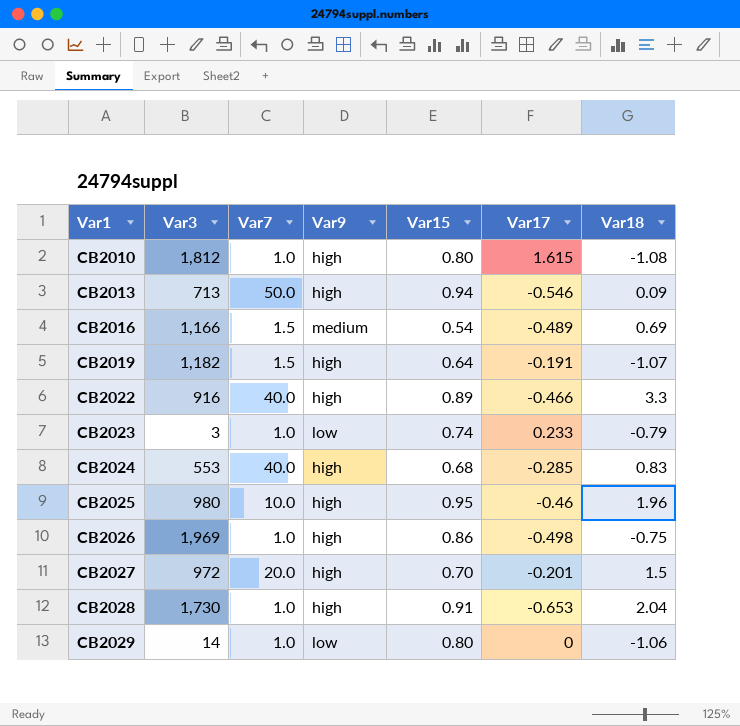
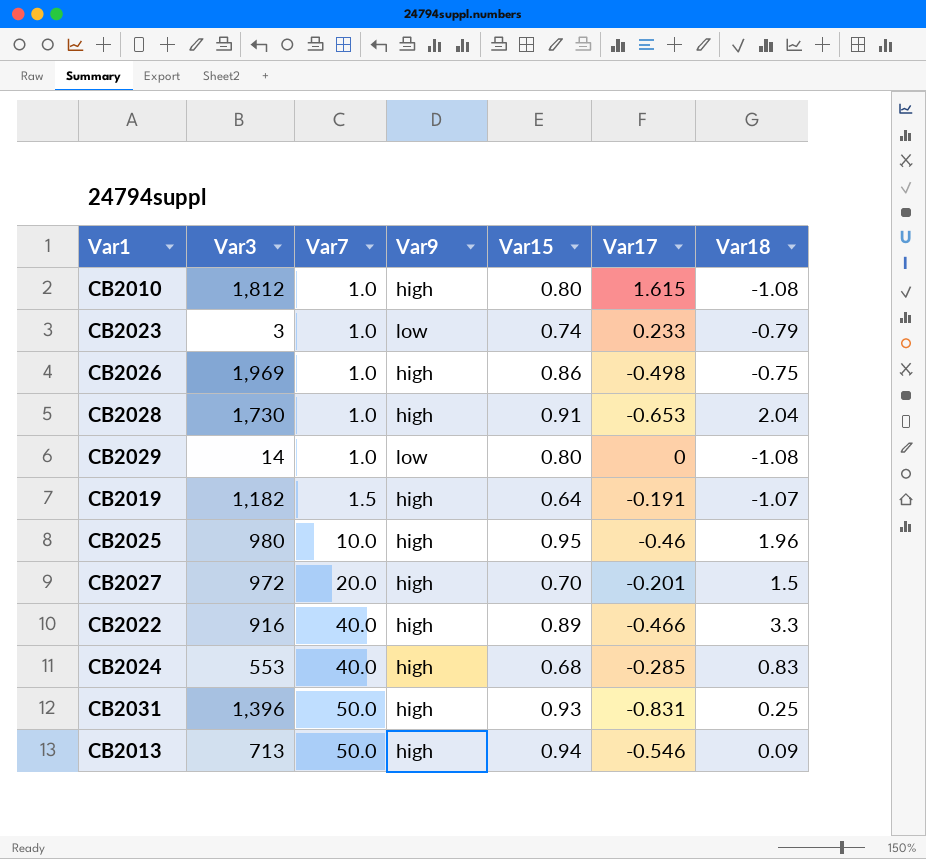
row order: Var1 ascending -> Var7 ascending
row CB2016: 1,166 | 1.5 | medium | 0.54 | -0.489 | 0.69 -> none
CB2029 | Var18: -1.06 -> -1.08
row CB2031: none -> 1,396 | 50.0 | high | 0.93 | -0.831 | 0.25

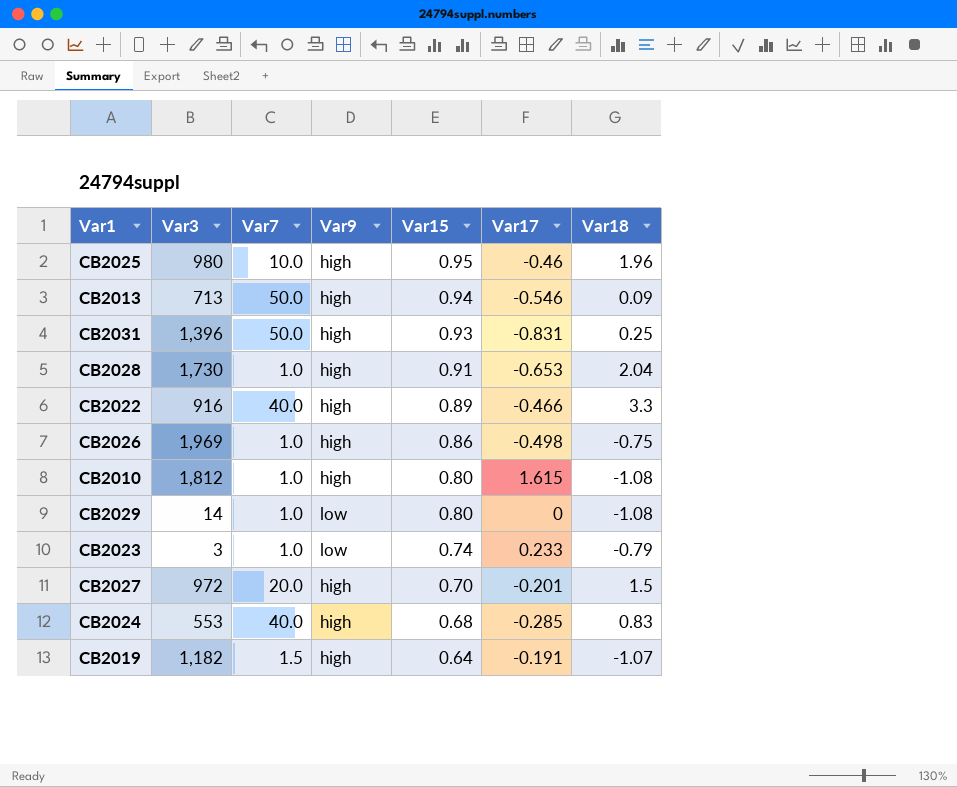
row order: Var7 ascending -> Var15 descending

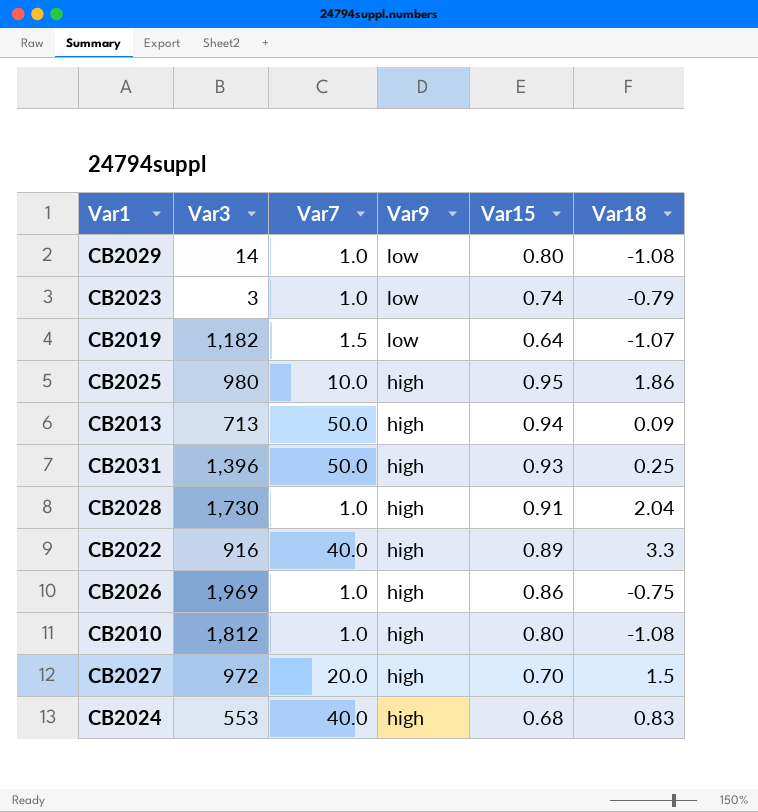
row order: Var15 descending -> Var9 descending
column Var17 | position: 6 -> none
CB2019 | Var9: high -> low
CB2025 | Var18: 1.96 -> 1.86

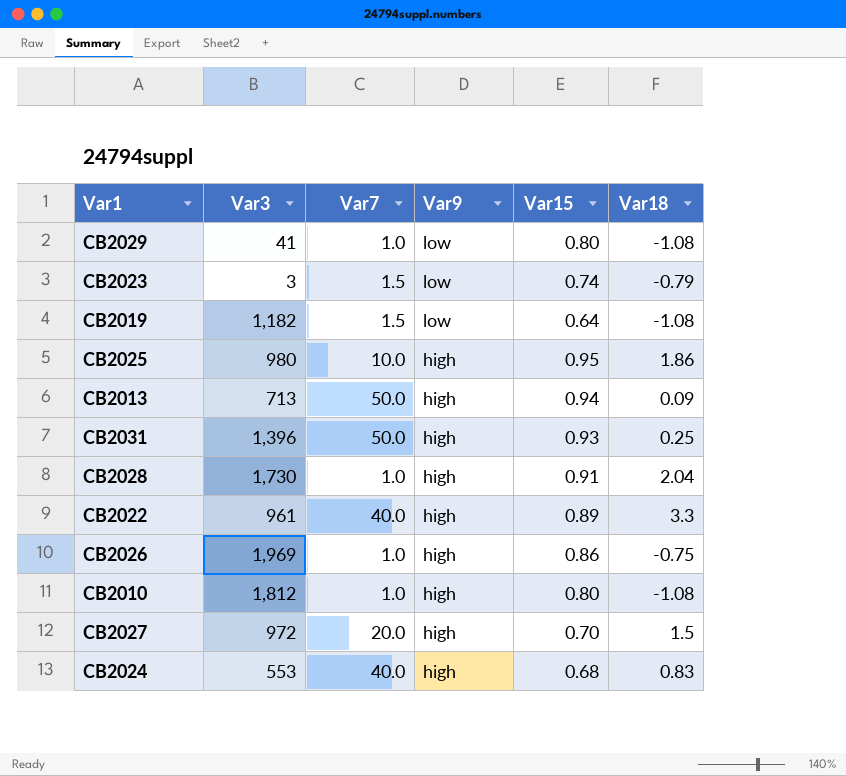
CB2029 | Var3: 14 -> 41
CB2023 | Var7: 1.0 -> 1.5
CB2019 | Var18: -1.07 -> -1.08
CB2022 | Var3: 916 -> 961

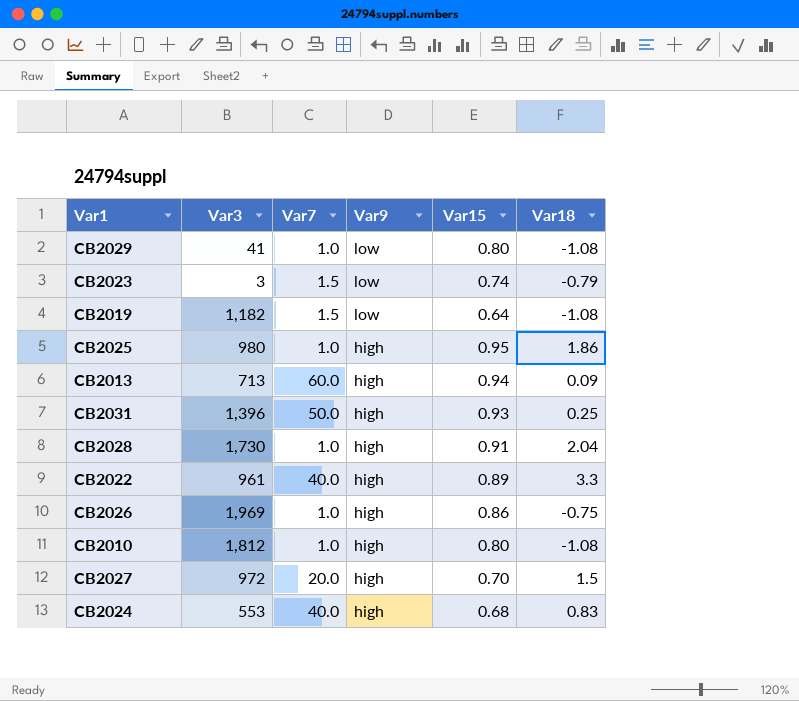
CB2025 | Var7: 10.0 -> 1.0
CB2013 | Var7: 50.0 -> 60.0

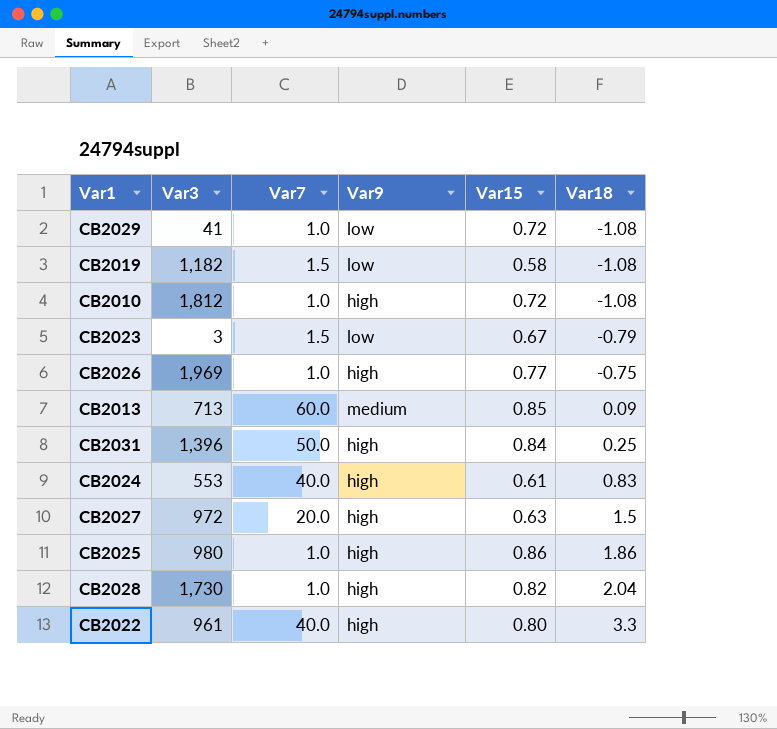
row order: Var9 descending -> Var18 ascending
CB2029 | Var15: 0.80 -> 0.72
CB2019 | Var15: 0.64 -> 0.58
CB2010 | Var15: 0.80 -> 0.72
CB2023 | Var15: 0.74 -> 0.67
CB2026 | Var15: 0.86 -> 0.77
CB2013 | Var9: high -> medium
CB2013 | Var15: 0.94 -> 0.85
CB2031 | Var15: 0.93 -> 0.84
CB2024 | Var15: 0.68 -> 0.61
CB2027 | Var15: 0.70 -> 0.63
CB2025 | Var15: 0.95 -> 0.86
CB2028 | Var15: 0.91 -> 0.82
CB2022 | Var15: 0.89 -> 0.80

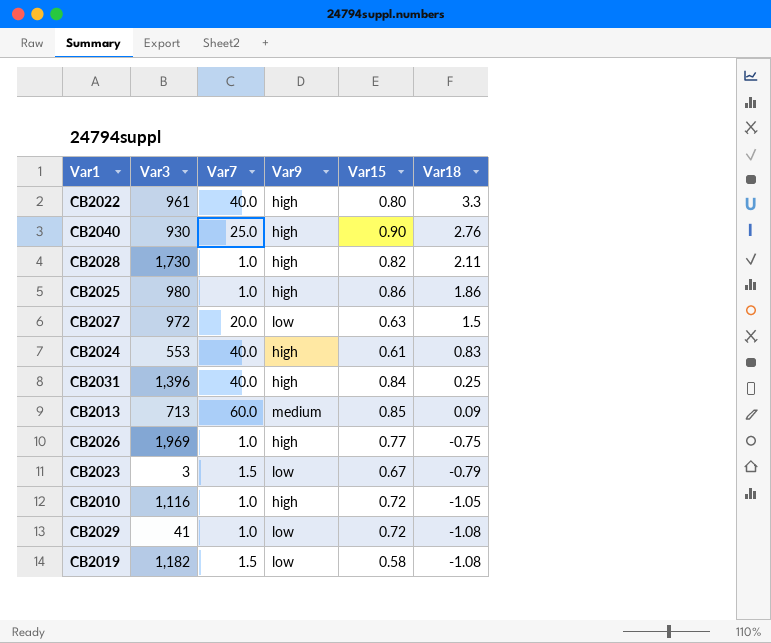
row order: Var18 ascending -> Var18 descending
row CB2040: none -> 930 | 25.0 | high | 0.90 | 2.76
CB2028 | Var18: 2.04 -> 2.11
CB2027 | Var9: high -> low
CB2031 | Var7: 50.0 -> 40.0
CB2010 | Var3: 1,812 -> 1,116
CB2010 | Var18: -1.08 -> -1.05

